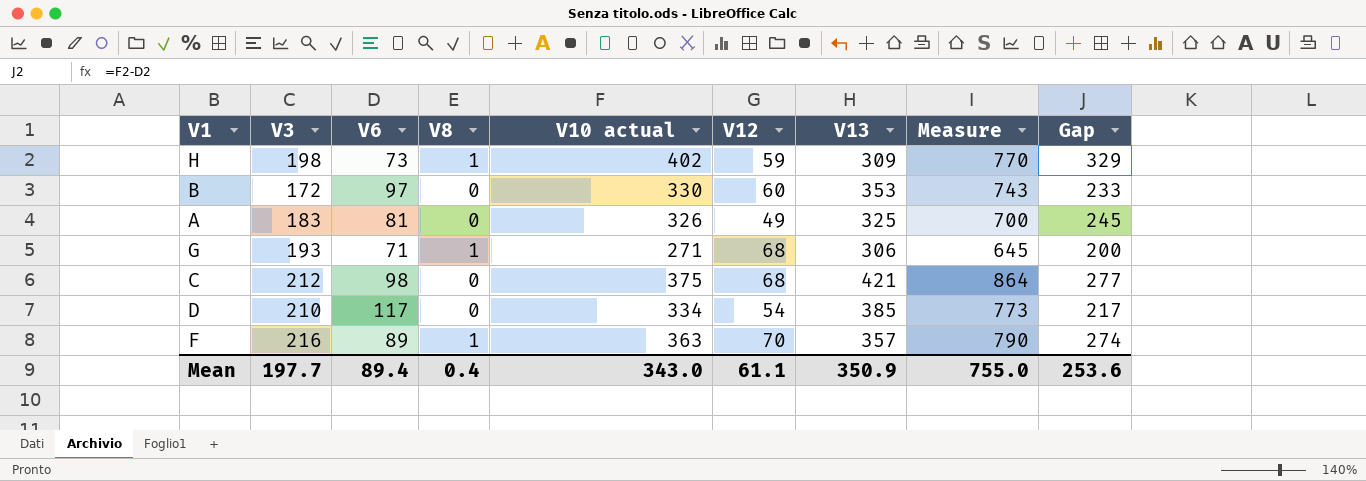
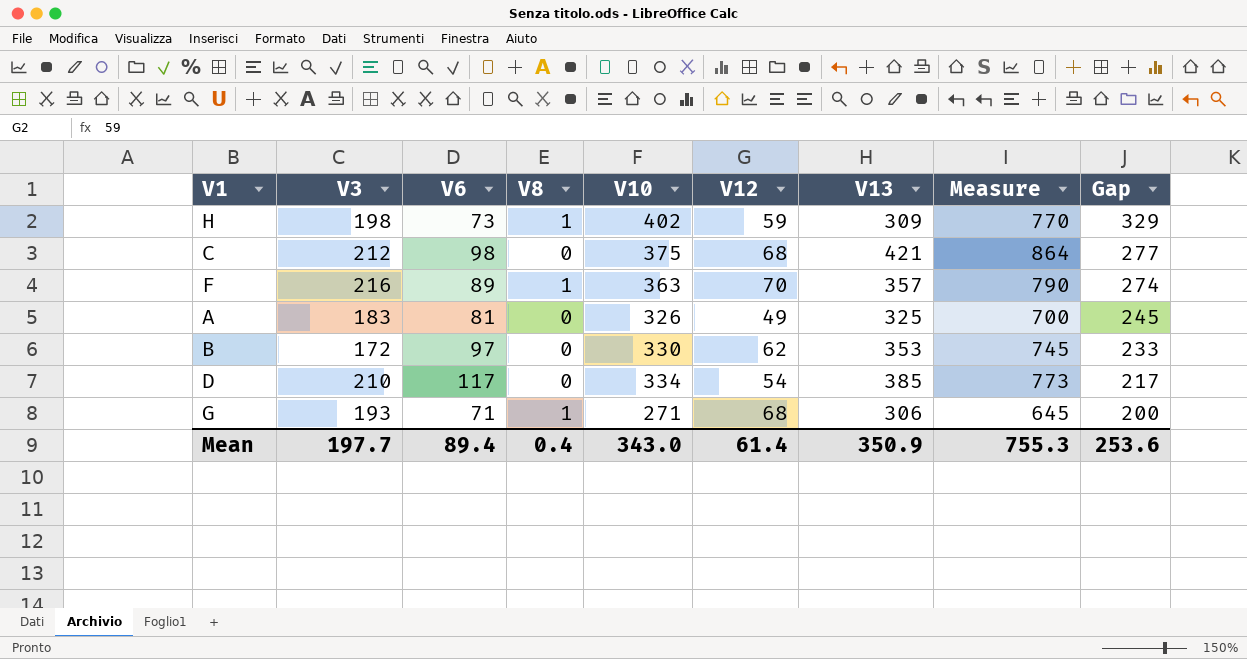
row order: none -> Gap descending
column name: V10 actual -> V10
B | V12: 60 -> 62
B | Measure: 743 -> 745
Mean | V12: 61.1 -> 61.4
Mean | Measure: 755.0 -> 755.3

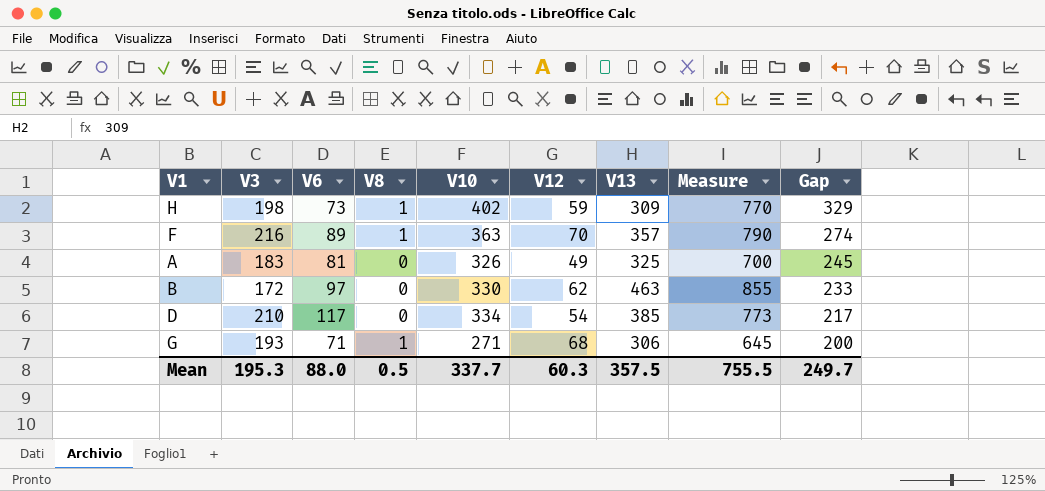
row C: 212 | 98 | 0 | 375 | 68 | 421 | 864 | 277 -> none
B | V13: 353 -> 463
B | Measure: 745 -> 855
Mean | V3: 197.7 -> 195.3
Mean | V6: 89.4 -> 88.0
Mean | V8: 0.4 -> 0.5
Mean | V10: 343.0 -> 337.7
Mean | V12: 61.4 -> 60.3
Mean | V13: 350.9 -> 357.5
Mean | Measure: 755.3 -> 755.5
Mean | Gap: 253.6 -> 249.7

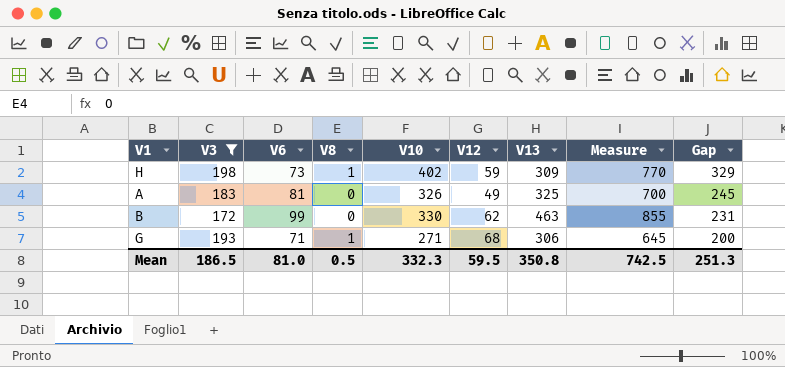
filter: none -> V3 <= 198
B | V6: 97 -> 99
B | Gap: 233 -> 231
Mean | V3: 195.3 -> 186.5
Mean | V6: 88.0 -> 81.0
Mean | V10: 337.7 -> 332.3
Mean | V12: 60.3 -> 59.5
Mean | V13: 357.5 -> 350.8
Mean | Measure: 755.5 -> 742.5
Mean | Gap: 249.7 -> 251.3

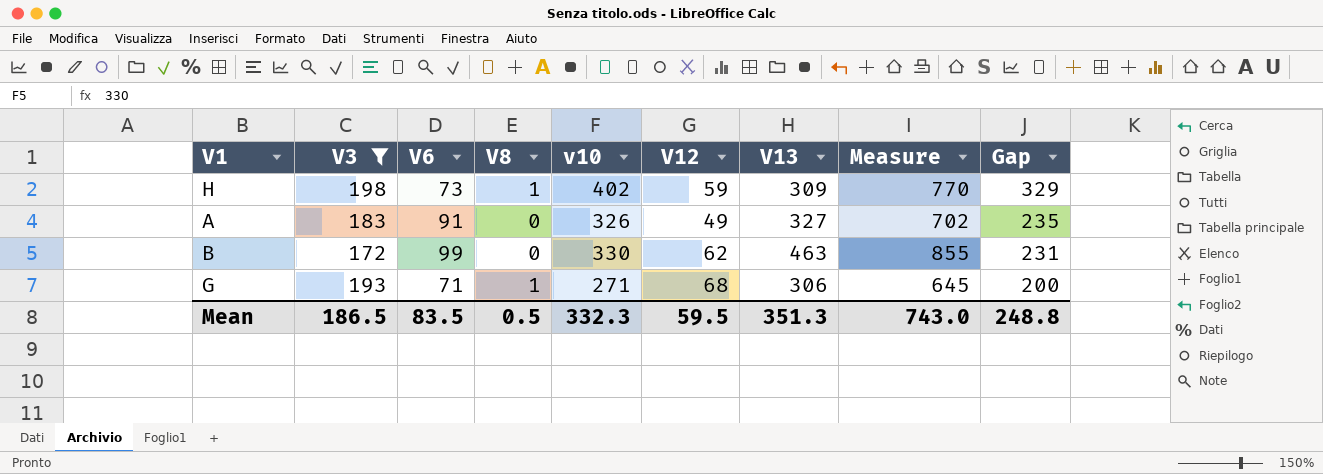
column name: V10 -> v10
A | V6: 81 -> 91
A | V13: 325 -> 327
A | Measure: 700 -> 702
A | Gap: 245 -> 235
Mean | V6: 81.0 -> 83.5
Mean | V13: 350.8 -> 351.3
Mean | Measure: 742.5 -> 743.0
Mean | Gap: 251.3 -> 248.8

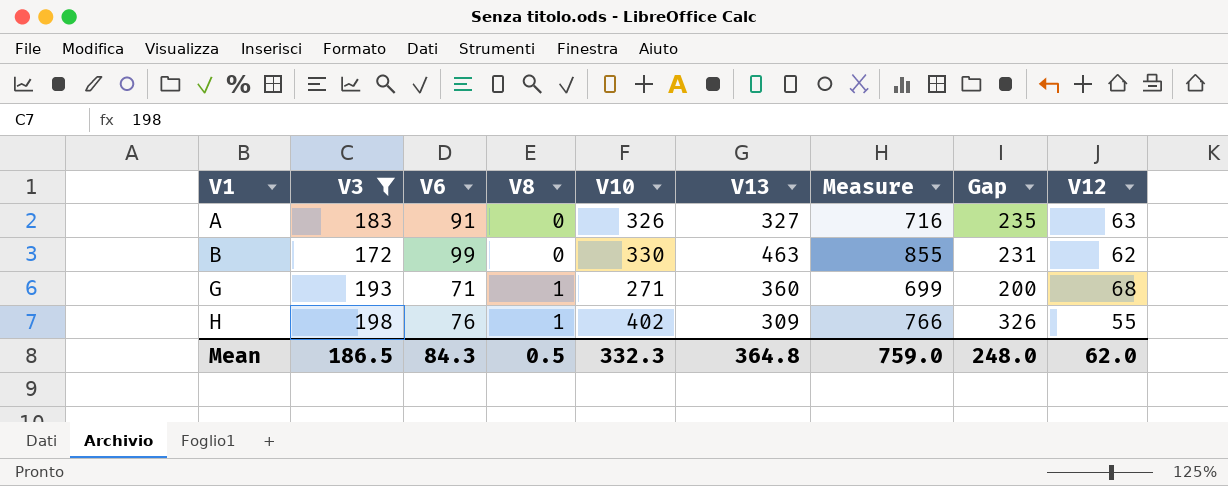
row order: Gap descending -> V1 ascending
column name: v10 -> V10
column V12 | position: 6 -> 9
A | Measure: 702 -> 716
A | V12: 49 -> 63
G | V13: 306 -> 360
G | Measure: 645 -> 699
H | V6: 73 -> 76
H | Measure: 770 -> 766
H | Gap: 329 -> 326
H | V12: 59 -> 55
Mean | V6: 83.5 -> 84.3
Mean | V13: 351.3 -> 364.8
Mean | Measure: 743.0 -> 759.0
Mean | Gap: 248.8 -> 248.0
Mean | V12: 59.5 -> 62.0

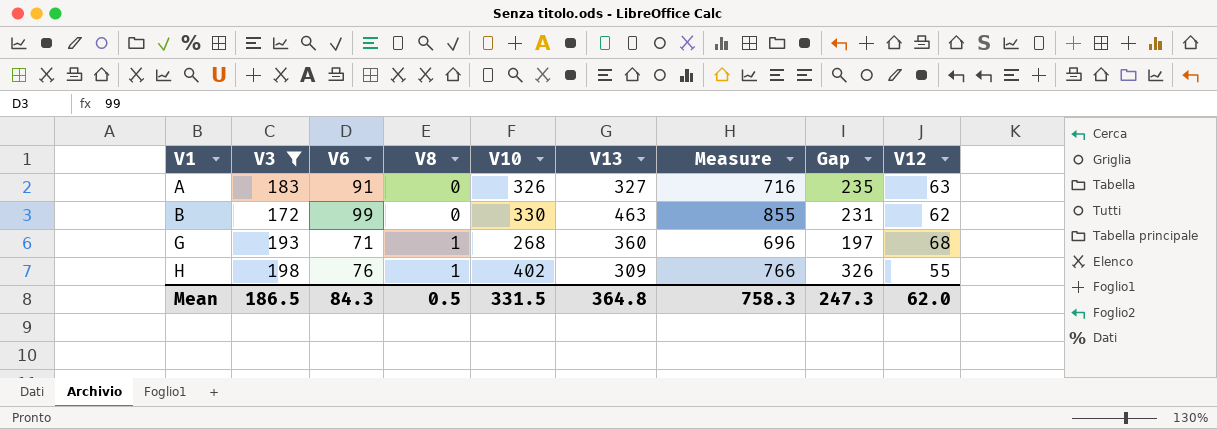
G | V10: 271 -> 268
G | Measure: 699 -> 696
G | Gap: 200 -> 197
Mean | V10: 332.3 -> 331.5
Mean | Measure: 759.0 -> 758.3
Mean | Gap: 248.0 -> 247.3

